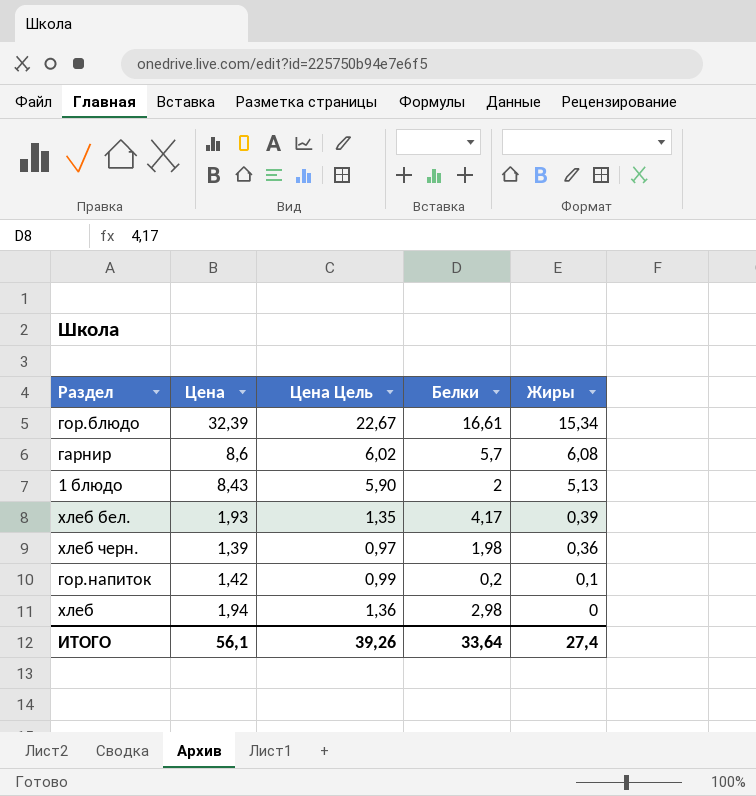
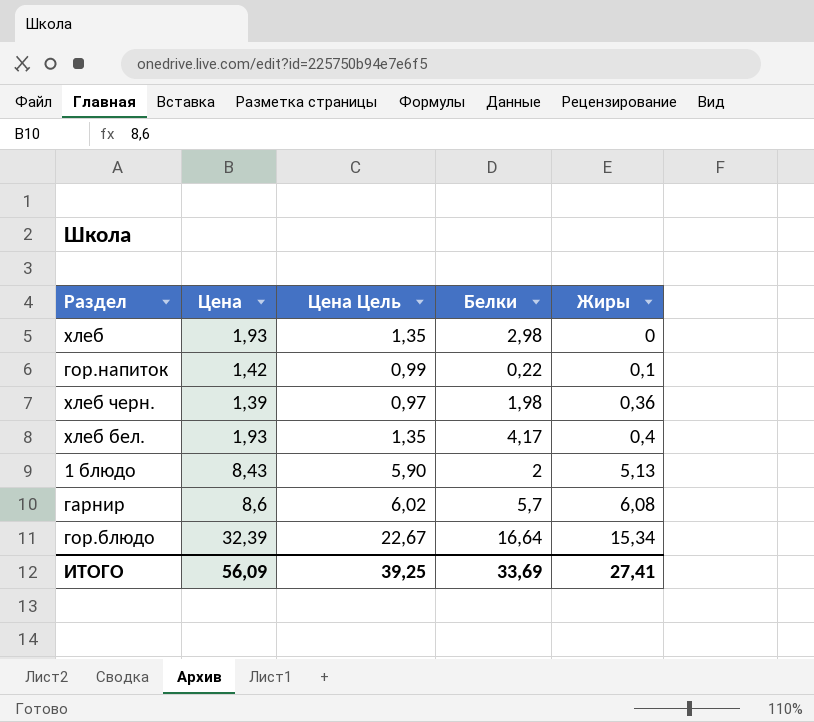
row order: Жиры descending -> Жиры ascending
хлеб | Цена: 1,94 -> 1,93
хлеб | Цена Цель: 1,36 -> 1,35
гор.напиток | Белки: 0,2 -> 0,22
хлеб бел. | Жиры: 0,39 -> 0,4
гор.блюдо | Белки: 16,61 -> 16,64
ИТОГО | Цена: 56,1 -> 56,09
ИТОГО | Цена Цель: 39,26 -> 39,25
ИТОГО | Белки: 33,64 -> 33,69
ИТОГО | Жиры: 27,4 -> 27,41

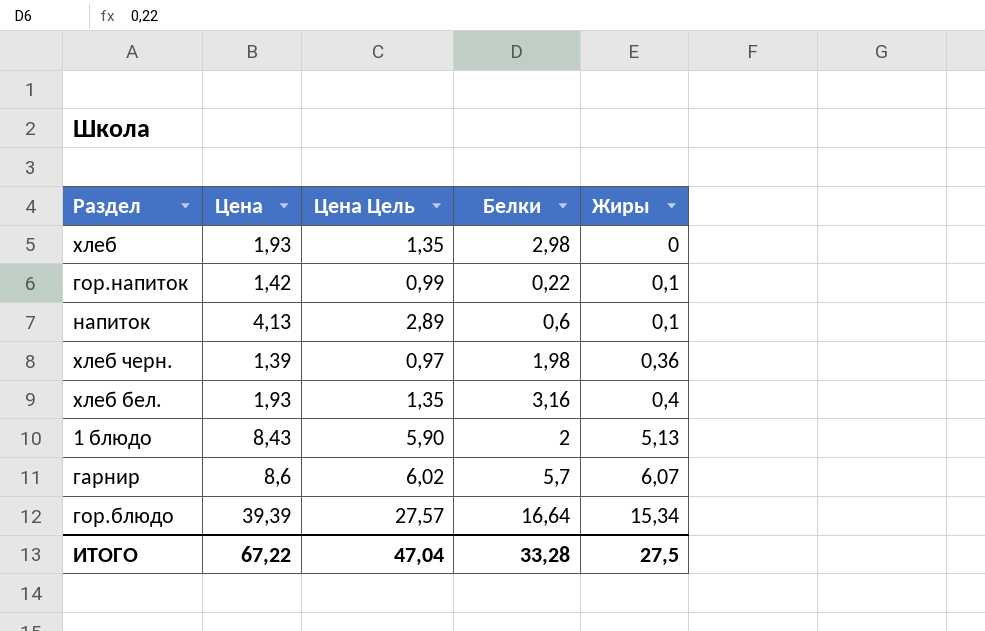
row напиток: none -> 4,13 | 2,89 | 0,6 | 0,1
хлеб бел. | Белки: 4,17 -> 3,16
гарнир | Жиры: 6,08 -> 6,07
гор.блюдо | Цена: 32,39 -> 39,39
гор.блюдо | Цена Цель: 22,67 -> 27,57
ИТОГО | Цена: 56,09 -> 67,22
ИТОГО | Цена Цель: 39,25 -> 47,04
ИТОГО | Белки: 33,69 -> 33,28
ИТОГО | Жиры: 27,41 -> 27,5

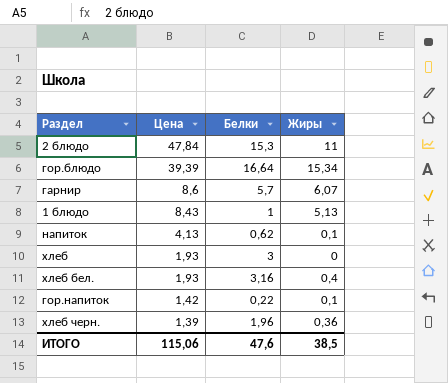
row order: Жиры ascending -> Цена descending
column Цена Цель | formula: [Цена] * 0,7 -> none
row 2 блюдо: none -> 47,84 | 15,3 | 11
1 блюдо | Белки: 2 -> 1
напиток | Белки: 0,6 -> 0,62
хлеб | Белки: 2,98 -> 3
хлеб черн. | Белки: 1,98 -> 1,96
ИТОГО | Цена: 67,22 -> 115,06
ИТОГО | Белки: 33,28 -> 47,6
ИТОГО | Жиры: 27,5 -> 38,5

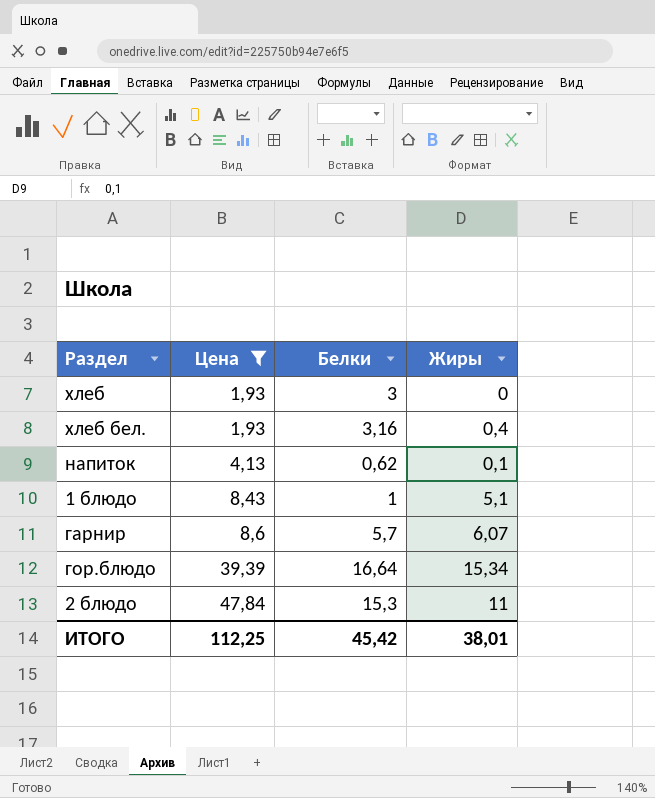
filter: none -> Цена >= 1,93
row order: Цена descending -> Цена ascending
1 блюдо | Жиры: 5,13 -> 5,1
ИТОГО | Цена: 115,06 -> 112,25
ИТОГО | Белки: 47,6 -> 45,42
ИТОГО | Жиры: 38,5 -> 38,01

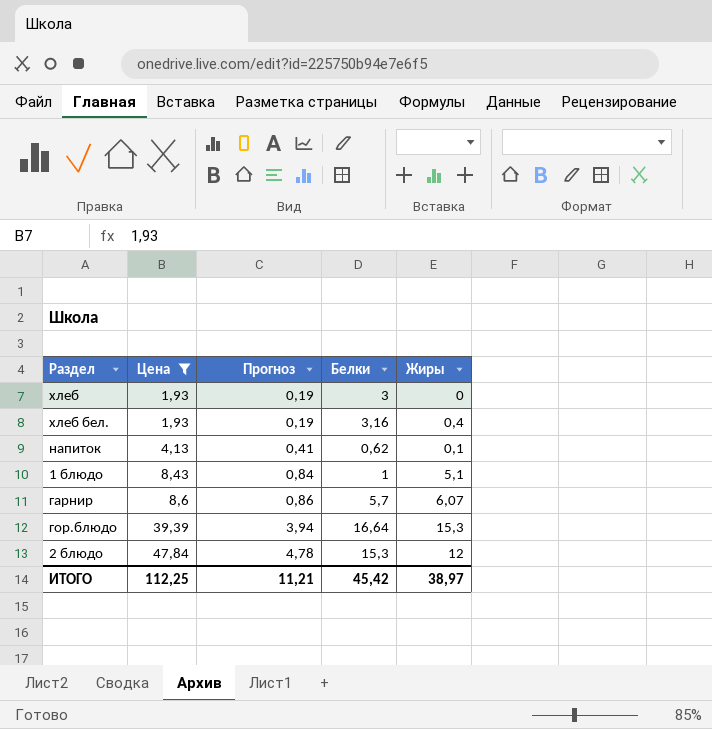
column Прогноз | formula: none -> [Цена] * 0,1
гор.блюдо | Жиры: 15,34 -> 15,3
2 блюдо | Жиры: 11 -> 12
ИТОГО | Жиры: 38,01 -> 38,97

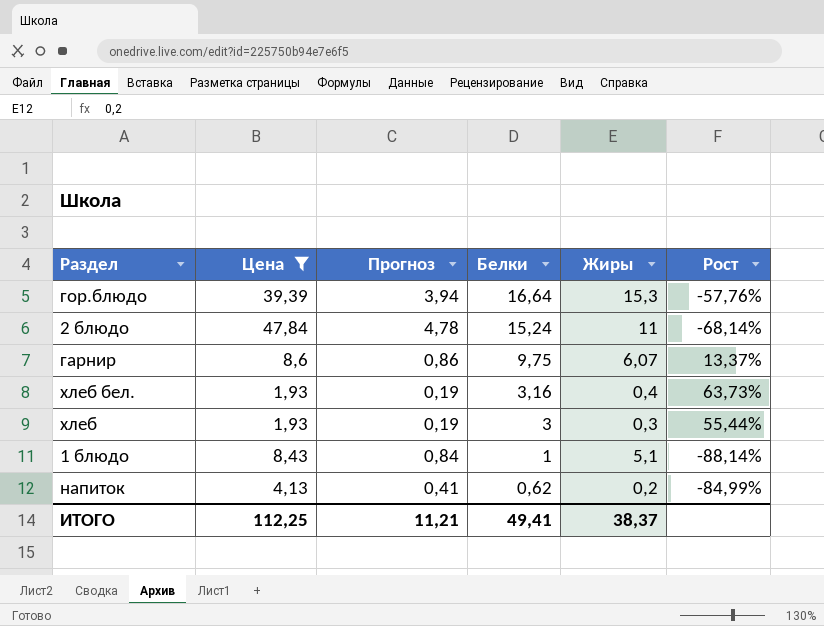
row order: Цена ascending -> Белки descending
column Рост | formula: none -> ([Белки] - [Цена]) / [Цена]
2 блюдо | Белки: 15,3 -> 15,24
2 блюдо | Жиры: 12 -> 11
гарнир | Белки: 5,7 -> 9,75
хлеб | Жиры: 0 -> 0,3
напиток | Жиры: 0,1 -> 0,2
ИТОГО | Белки: 45,42 -> 49,41
ИТОГО | Жиры: 38,97 -> 38,37

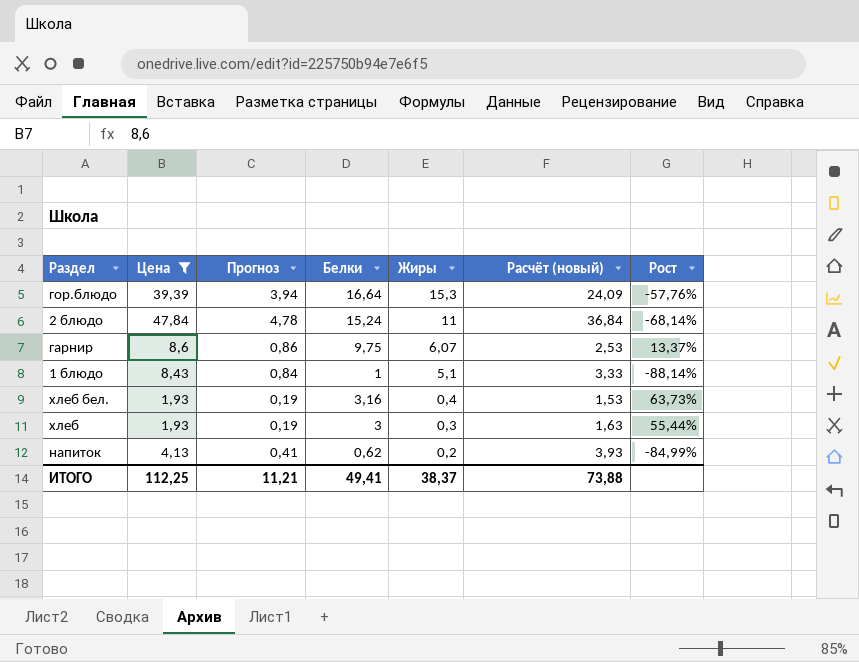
row order: Белки descending -> Жиры descending
column Расчёт (новый) | formula: none -> [Цена] - [Жиры]

